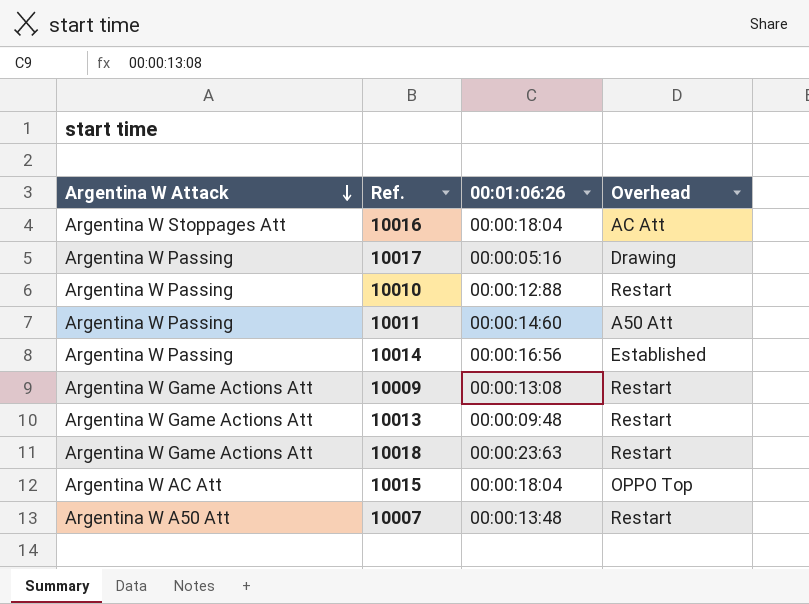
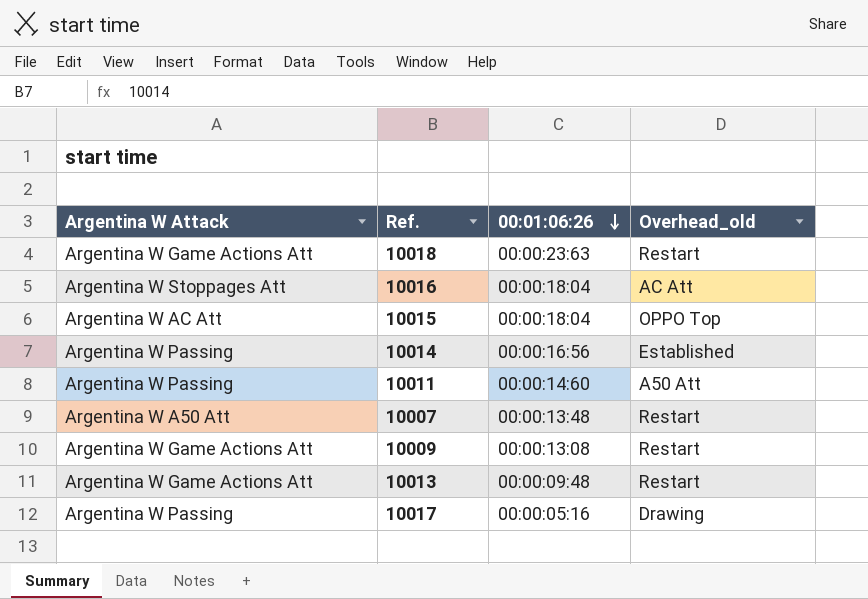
row order: Argentina W Attack descending -> 00:01:06:26 descending
column name: Overhead -> Overhead_old
row 10010: Argentina W Passing | 00:00:12:88 | Restart -> none

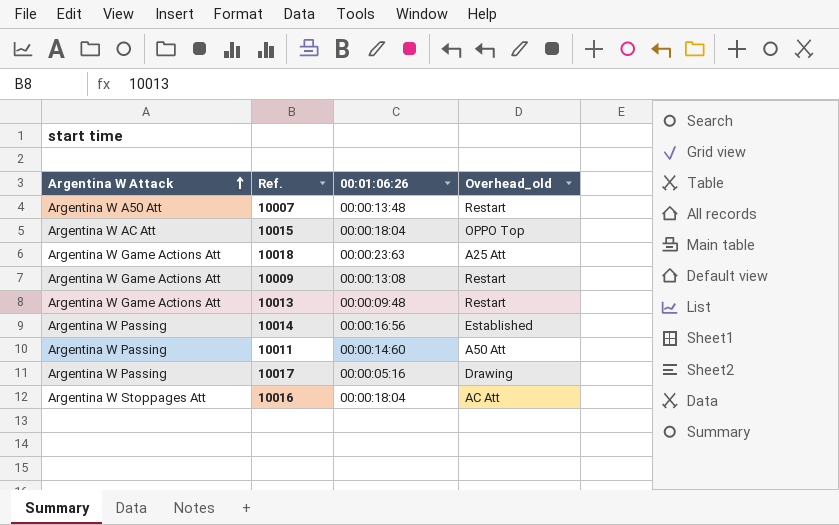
row order: 00:01:06:26 descending -> Argentina W Attack ascending
10018 | Overhead_old: Restart -> A25 Att

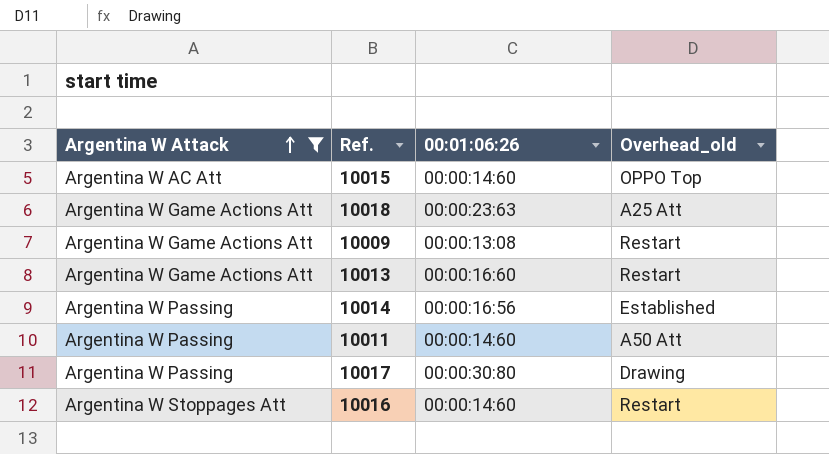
filter: none -> Argentina W Attack != Argentina W A50 Att
10015 | 00:01:06:26: 00:00:18:04 -> 00:00:14:60
10013 | 00:01:06:26: 00:00:09:48 -> 00:00:16:60
10017 | 00:01:06:26: 00:00:05:16 -> 00:00:30:80
10016 | 00:01:06:26: 00:00:18:04 -> 00:00:14:60
10016 | Overhead_old: AC Att -> Restart

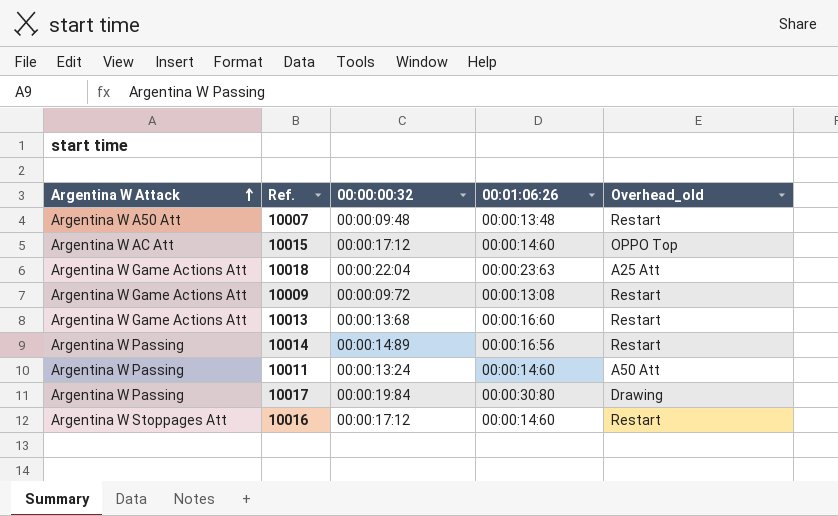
filter: Argentina W Attack != Argentina W A50 Att -> none
column 00:00:00:32 | position: none -> 3
10014 | Overhead_old: Established -> Restart

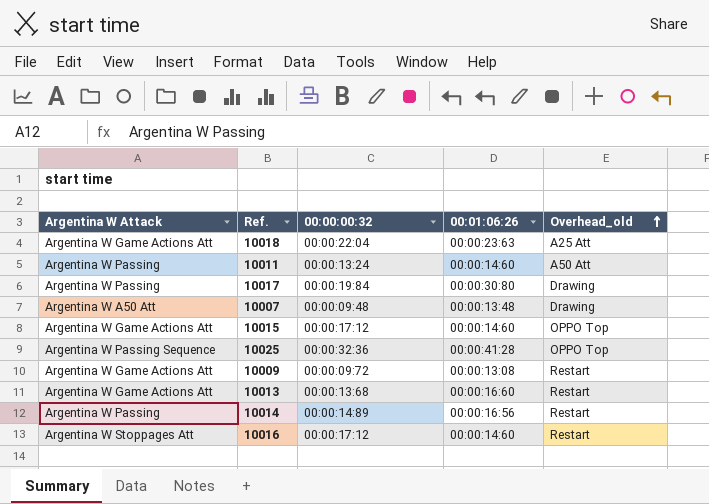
row order: Argentina W Attack ascending -> Overhead_old ascending
10007 | Overhead_old: Restart -> Drawing
10015 | Argentina W Attack: Argentina W AC Att -> Argentina W Game Actions Att
row 10025: none -> Argentina W Passing Sequence | 00:00:32:36 | 00:00:41:28 | OPPO Top

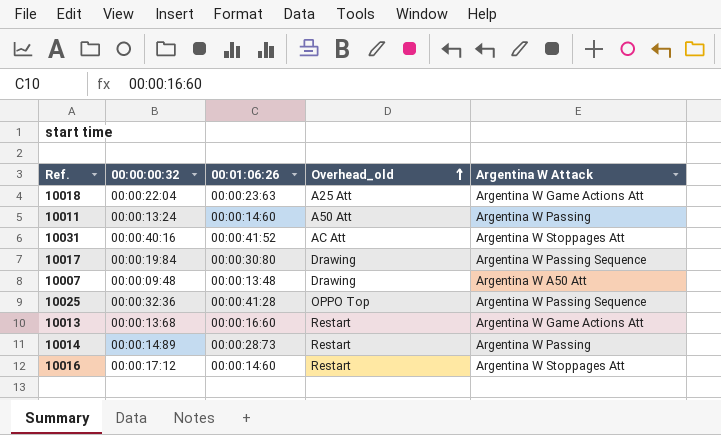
column Argentina W Attack | position: 1 -> 5
row 10015: Argentina W Game Actions Att | 00:00:17:12 | 00:00:14:60 | OPPO Top -> none
row 10009: Argentina W Game Actions Att | 00:00:09:72 | 00:00:13:08 | Restart -> none
row 10031: none -> 00:00:40:16 | 00:00:41:52 | AC Att | Argentina W Stoppages Att
10017 | Argentina W Attack: Argentina W Passing -> Argentina W Passing Sequence
10014 | 00:01:06:26: 00:00:16:56 -> 00:00:28:73

